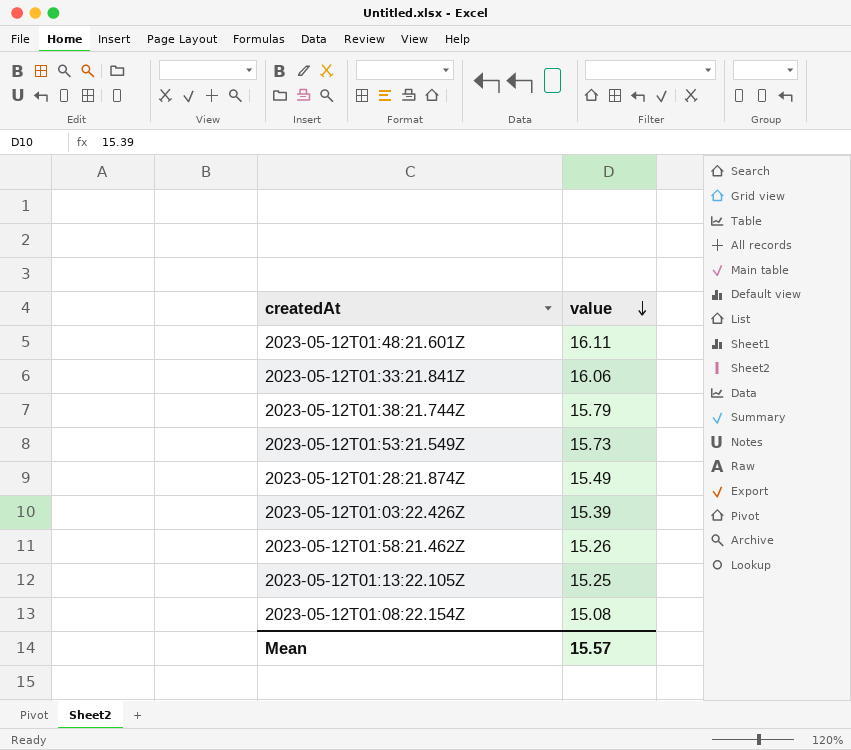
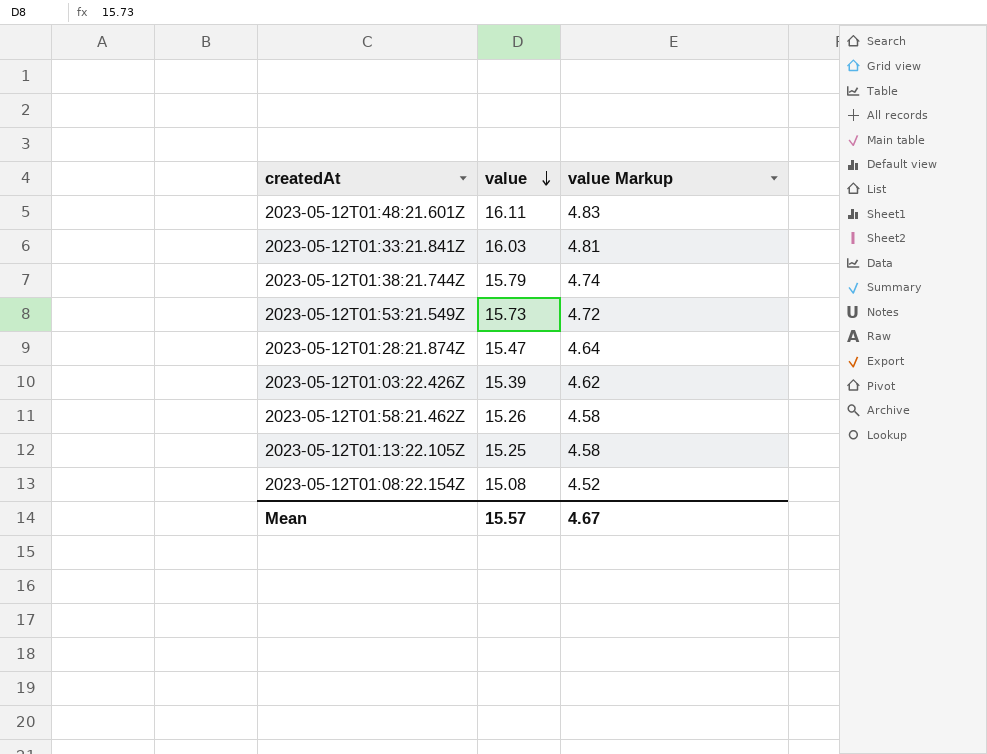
column value Markup | formula: none -> [value] * 0.3
2023-05-12T01:33:21.841Z | value: 16.06 -> 16.03
2023-05-12T01:28:21.874Z | value: 15.49 -> 15.47

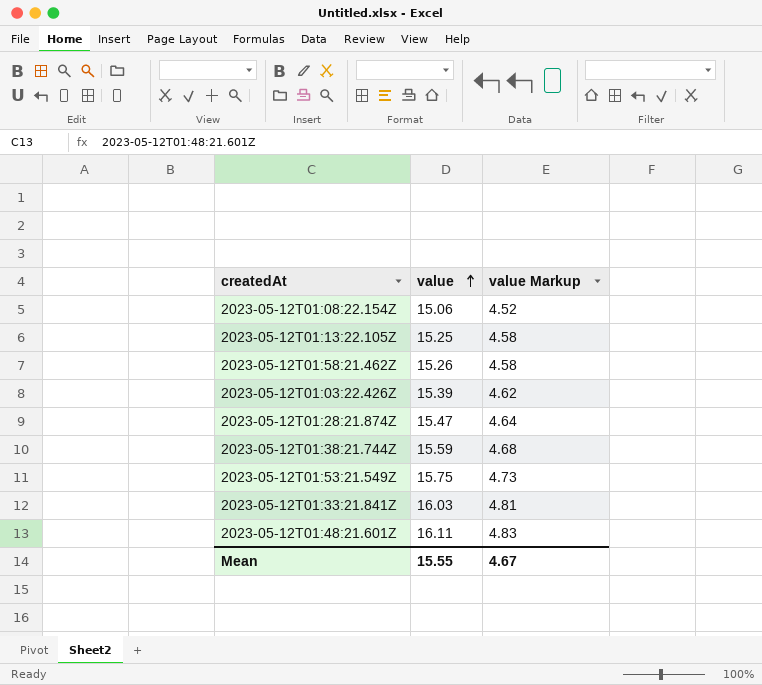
row order: value descending -> value ascending
2023-05-12T01:08:22.154Z | value: 15.08 -> 15.06
2023-05-12T01:38:21.744Z | value: 15.79 -> 15.59
2023-05-12T01:38:21.744Z | value Markup: 4.74 -> 4.68
2023-05-12T01:53:21.549Z | value: 15.73 -> 15.75
2023-05-12T01:53:21.549Z | value Markup: 4.72 -> 4.73
Mean | value: 15.57 -> 15.55

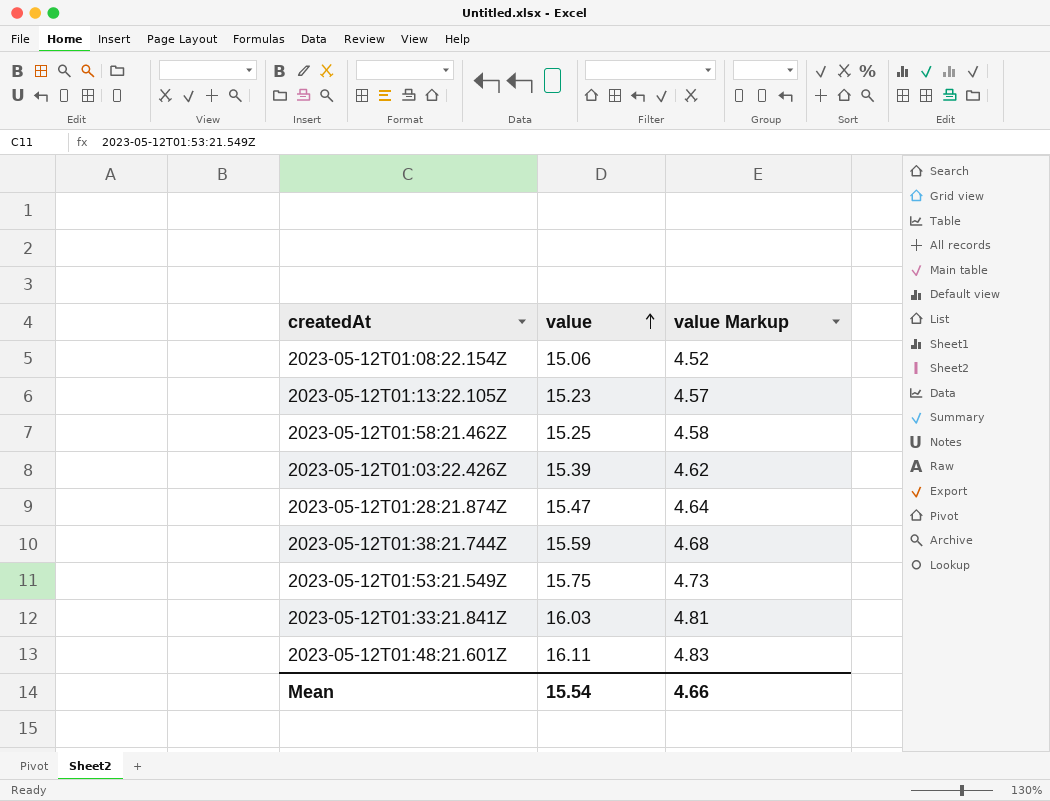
2023-05-12T01:13:22.105Z | value: 15.25 -> 15.23
2023-05-12T01:13:22.105Z | value Markup: 4.58 -> 4.57
2023-05-12T01:58:21.462Z | value: 15.26 -> 15.25
Mean | value: 15.55 -> 15.54
Mean | value Markup: 4.67 -> 4.66

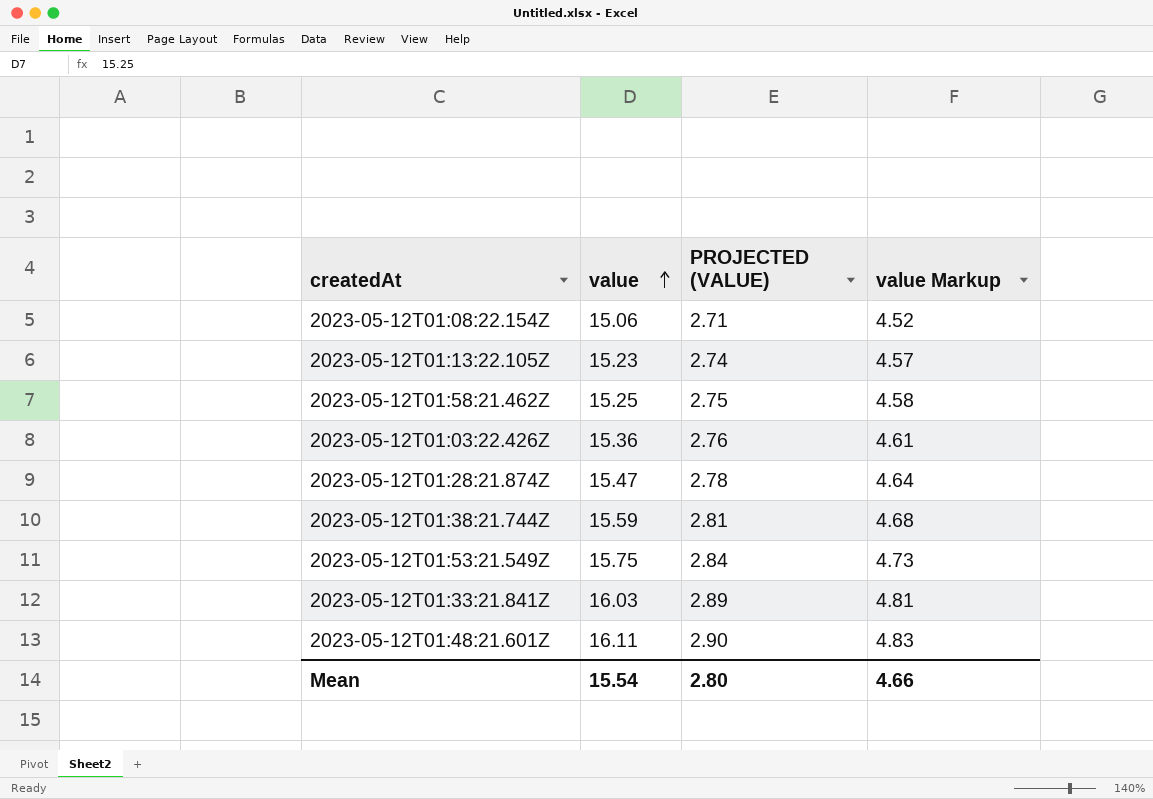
column PROJECTED (VALUE) | formula: none -> [value] * 0.18
2023-05-12T01:03:22.426Z | value: 15.39 -> 15.36
2023-05-12T01:03:22.426Z | value Markup: 4.62 -> 4.61

